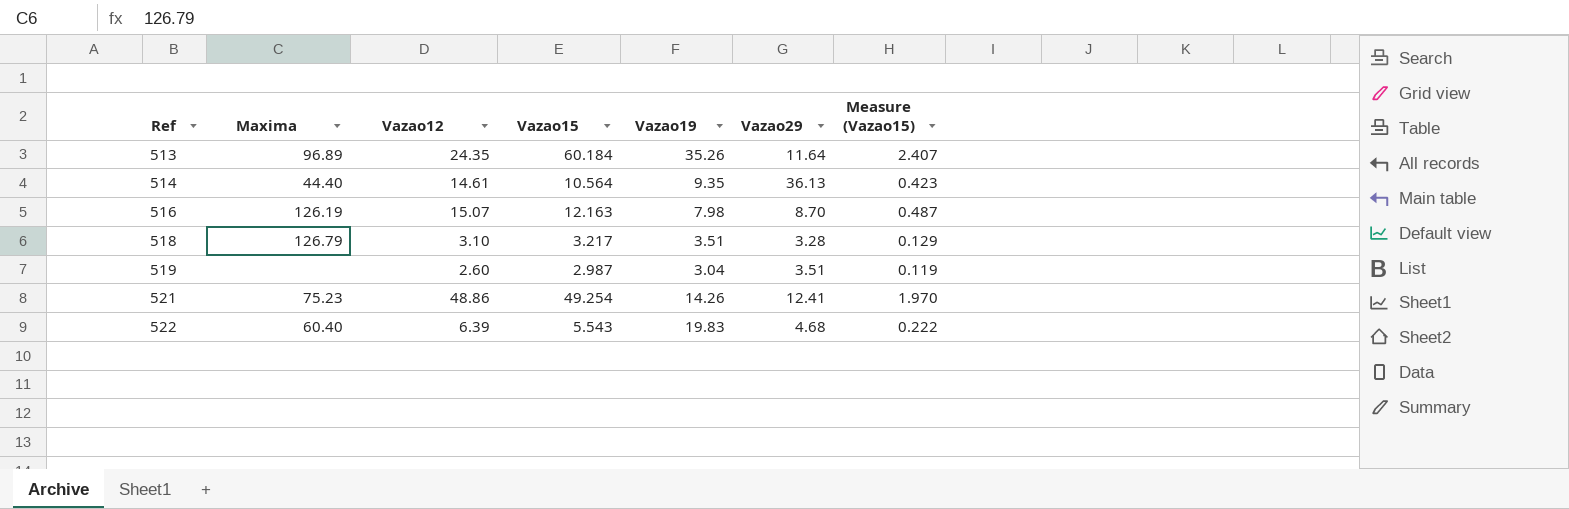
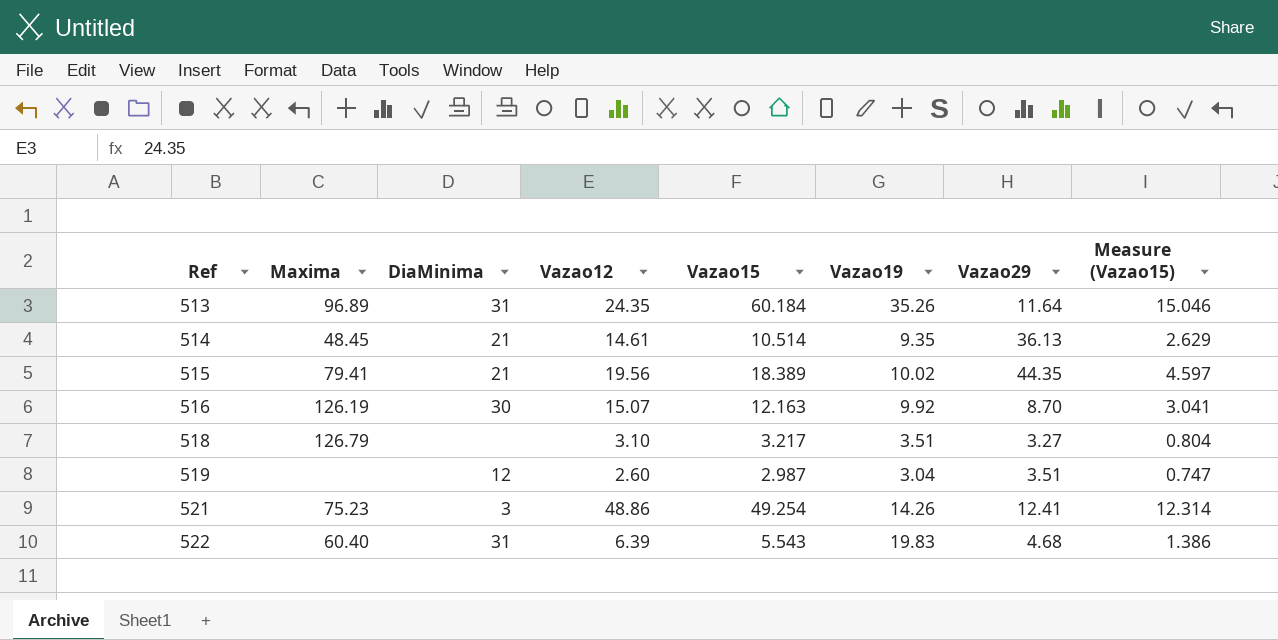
column DiaMinima | position: none -> 3
column Measure (Vazao15) | formula: [Vazao15] * 0.04 -> [Vazao15] * 0.25
514 | Maxima: 44.40 -> 48.45
514 | Vazao15: 10.564 -> 10.514
row 515: none -> 79.41 | 21 | 19.56 | 18.389 | 10.02 | 44.35 | 4.597
516 | Vazao19: 7.98 -> 9.92
518 | Vazao29: 3.28 -> 3.27

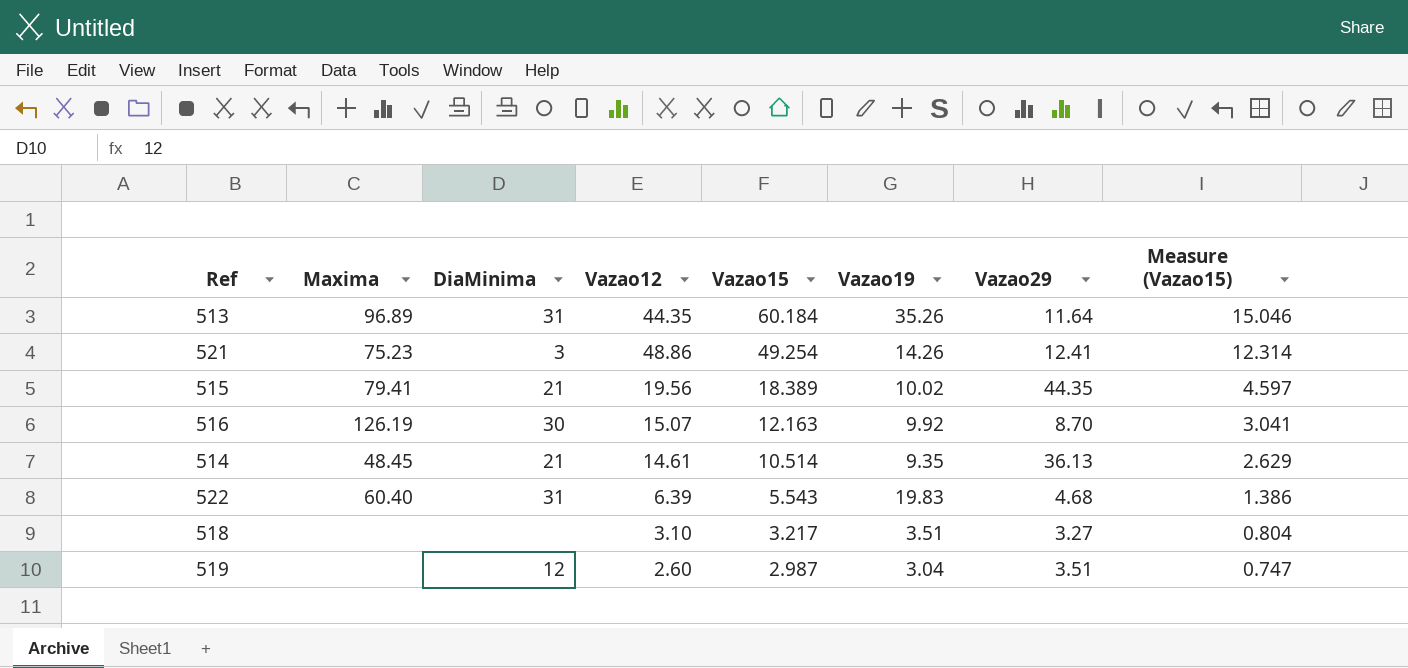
row order: Ref ascending -> Vazao15 descending
513 | Vazao12: 24.35 -> 44.35
518 | Maxima: 126.79 -> none

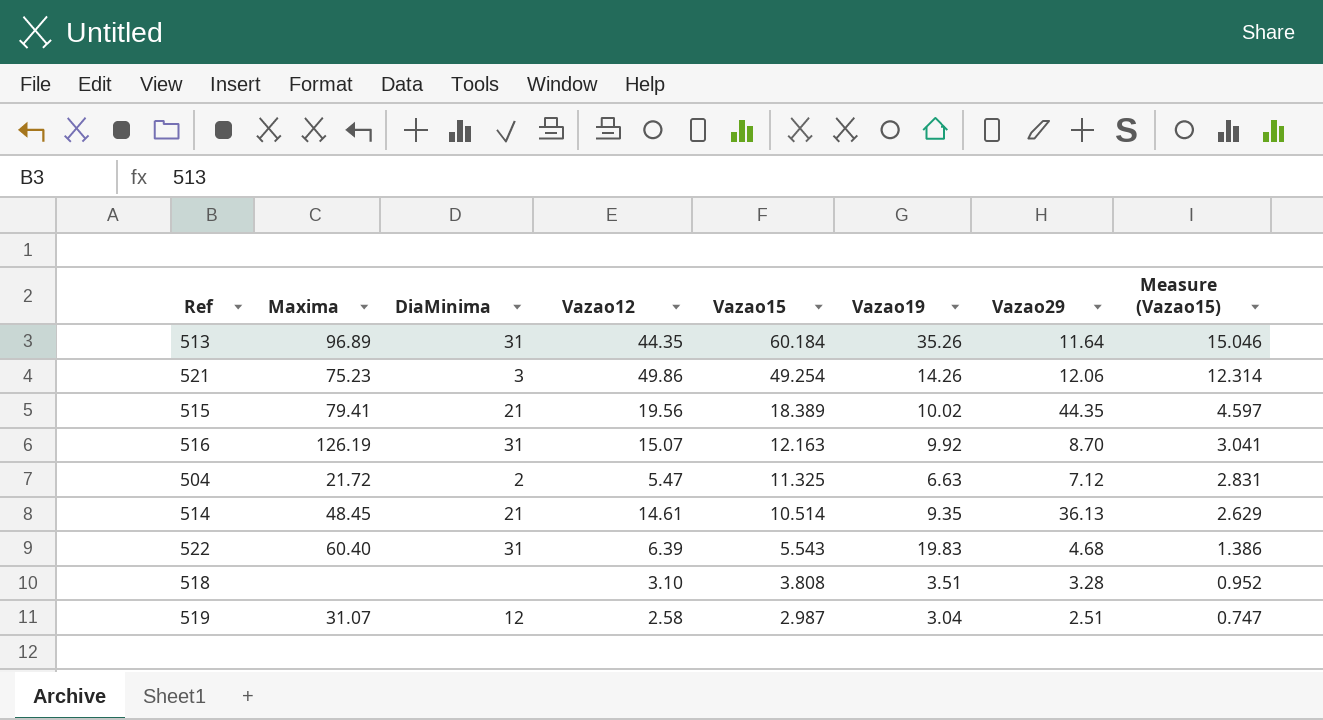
521 | Vazao12: 48.86 -> 49.86
521 | Vazao29: 12.41 -> 12.06
516 | DiaMinima: 30 -> 31
row 504: none -> 21.72 | 2 | 5.47 | 11.325 | 6.63 | 7.12 | 2.831
518 | Vazao15: 3.217 -> 3.808
518 | Vazao29: 3.27 -> 3.28
518 | Measure (Vazao15): 0.804 -> 0.952
519 | Maxima: none -> 31.07
519 | Vazao12: 2.60 -> 2.58
519 | Vazao29: 3.51 -> 2.51

